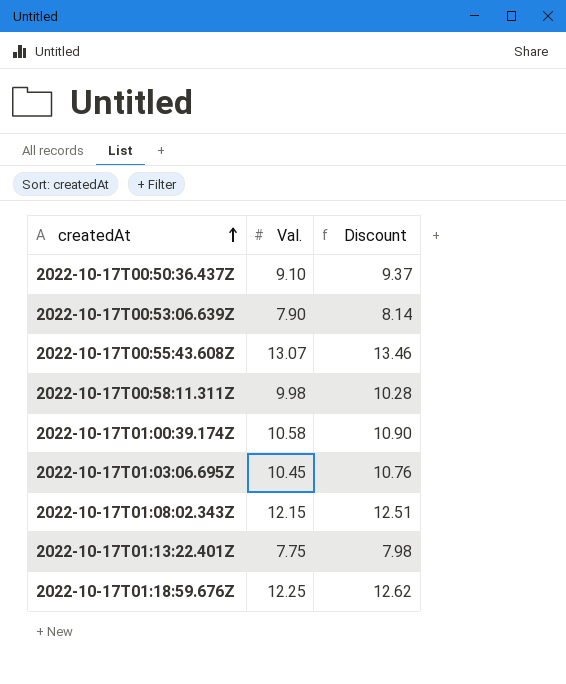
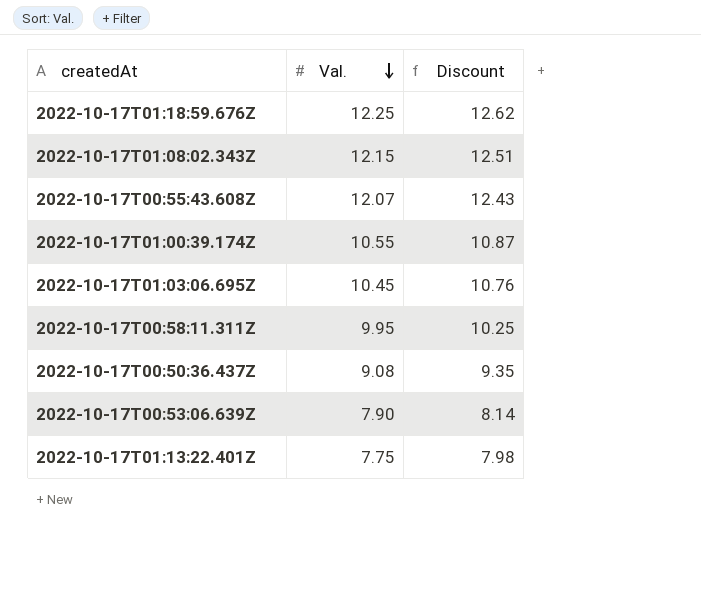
row order: createdAt ascending -> Val. descending
2022-10-17T00:55:43.608Z | Val.: 13.07 -> 12.07
2022-10-17T00:55:43.608Z | Discount: 13.46 -> 12.43
2022-10-17T01:00:39.174Z | Val.: 10.58 -> 10.55
2022-10-17T01:00:39.174Z | Discount: 10.90 -> 10.87
2022-10-17T00:58:11.311Z | Val.: 9.98 -> 9.95
2022-10-17T00:58:11.311Z | Discount: 10.28 -> 10.25
2022-10-17T00:50:36.437Z | Val.: 9.10 -> 9.08
2022-10-17T00:50:36.437Z | Discount: 9.37 -> 9.35

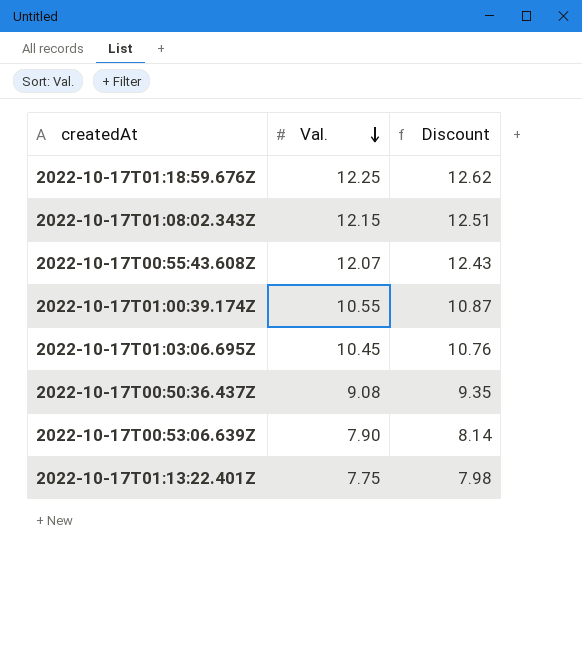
row 2022-10-17T00:58:11.311Z: 9.95 | 10.25 -> none

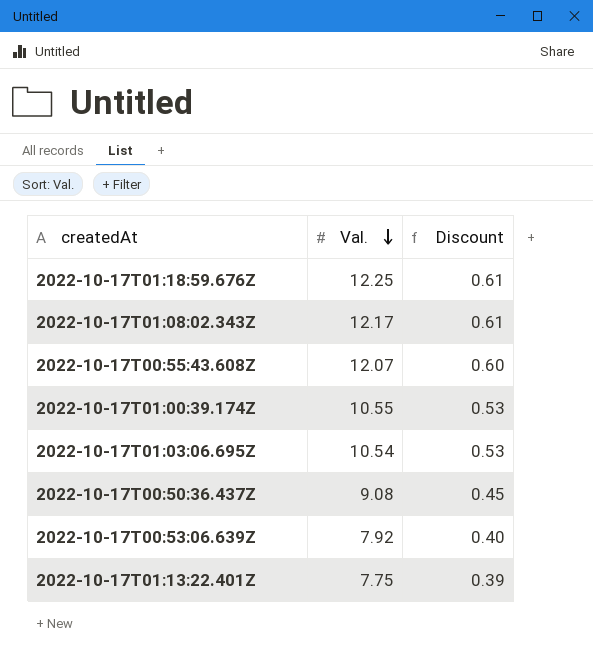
column Discount | formula: [Val.] * 1.03 -> [Val.] * 0.05
2022-10-17T01:08:02.343Z | Val.: 12.15 -> 12.17
2022-10-17T01:03:06.695Z | Val.: 10.45 -> 10.54
2022-10-17T00:53:06.639Z | Val.: 7.90 -> 7.92

